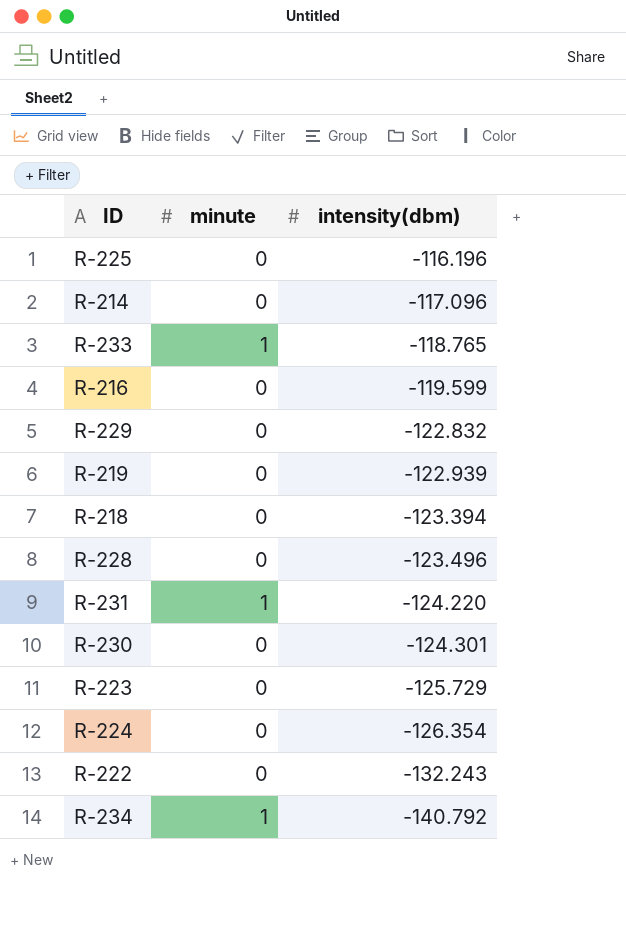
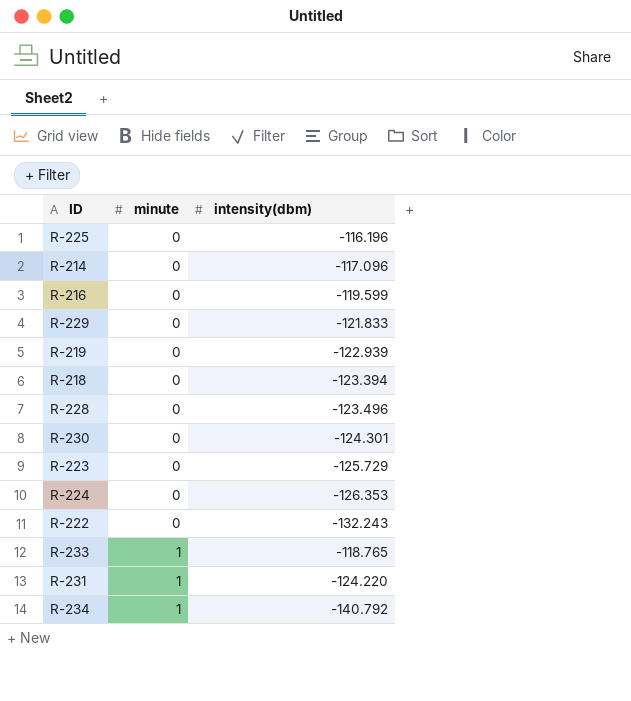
row order: intensity(dbm) descending -> minute ascending
R-229 | intensity(dbm): -122.832 -> -121.833
R-224 | intensity(dbm): -126.354 -> -126.353

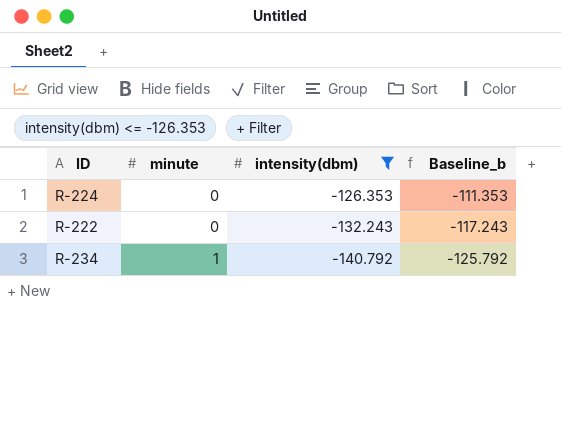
filter: none -> intensity(dbm) <= -126.353
column Baseline_b | formula: none -> [intensity(dbm)] + 15

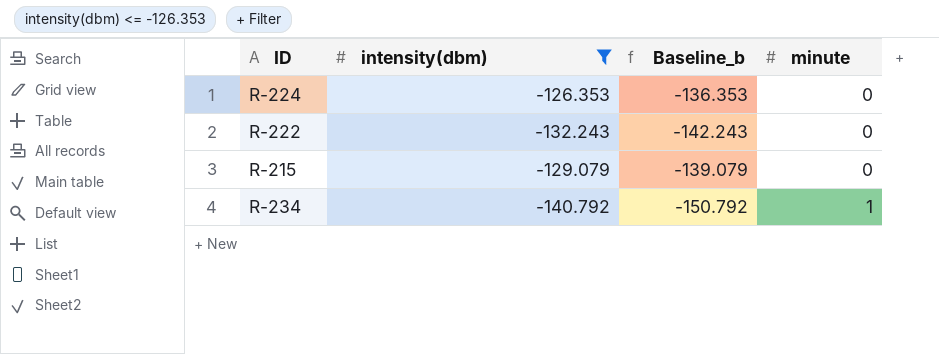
column Baseline_b | formula: [intensity(dbm)] + 15 -> [intensity(dbm)] - 10
column minute | position: 2 -> 4
row R-215: none -> -129.079 | -139.079 | 0

